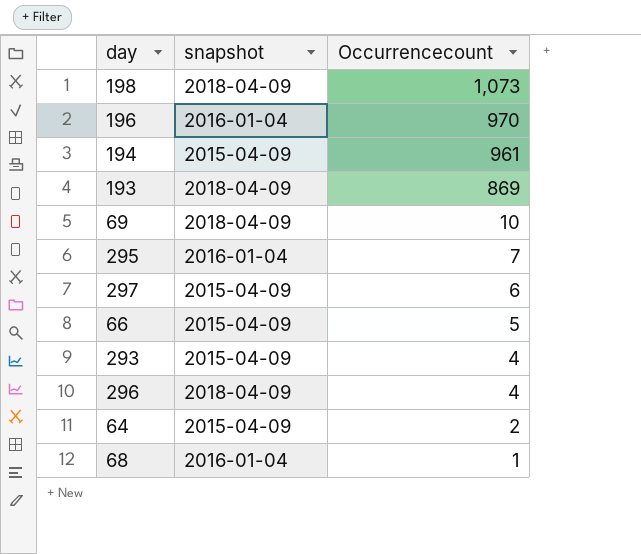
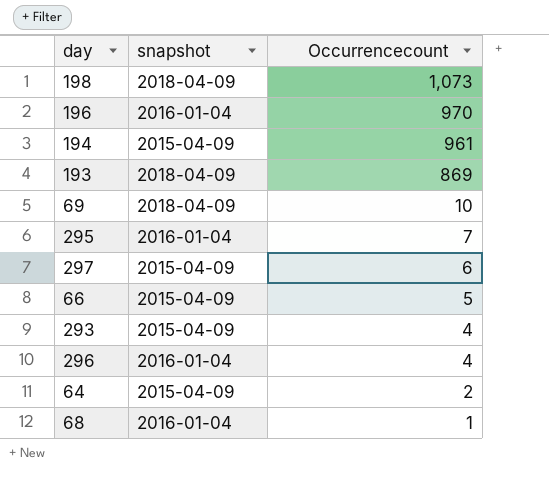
296 | snapshot: 2018-04-09 -> 2016-01-04

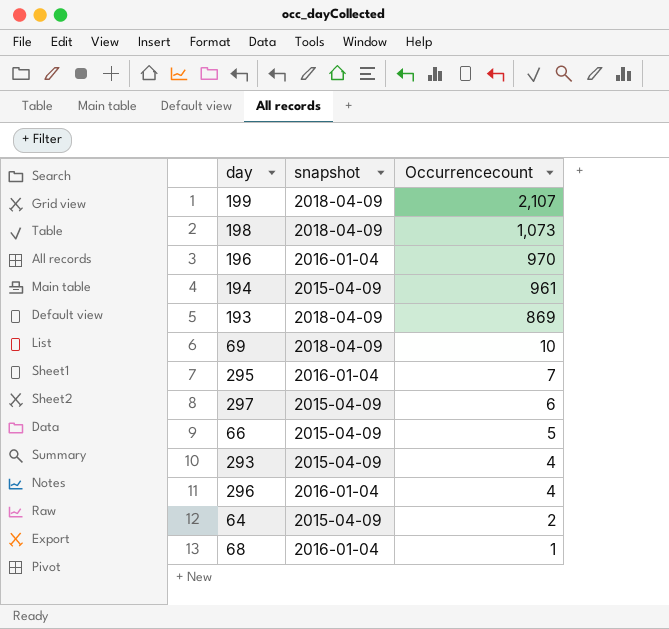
row 199: none -> 2018-04-09 | 2,107

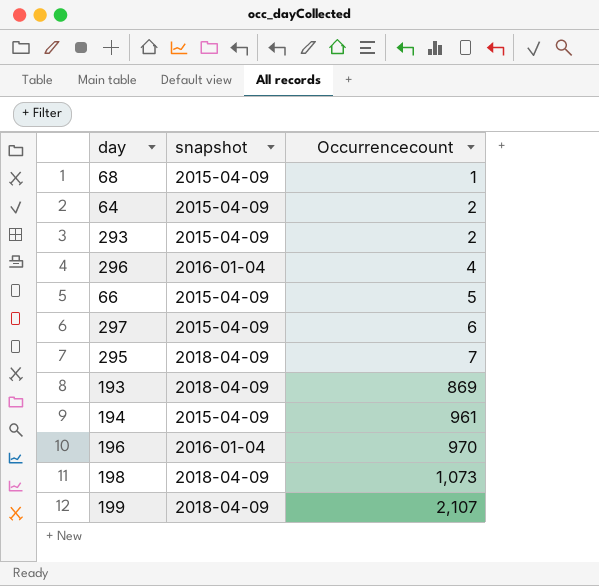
row order: Occurrencecount descending -> Occurrencecount ascending
row 69: 2018-04-09 | 10 -> none
68 | snapshot: 2016-01-04 -> 2015-04-09
293 | Occurrencecount: 4 -> 2
295 | snapshot: 2016-01-04 -> 2018-04-09

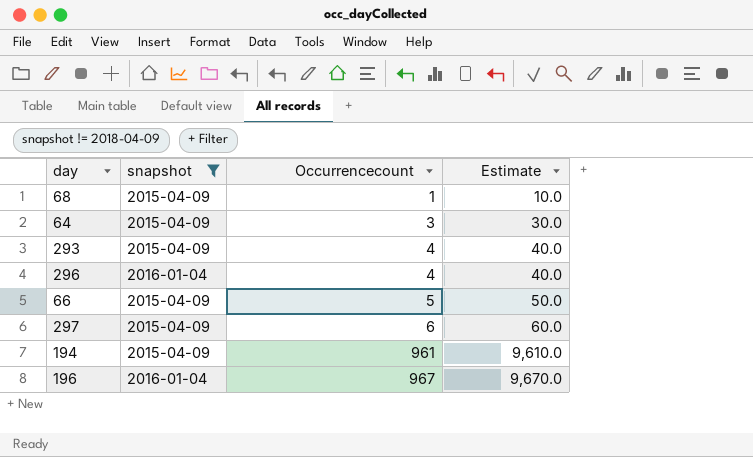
filter: none -> snapshot != 2018-04-09
column Estimate | formula: none -> [Occurrencecount] * 10
64 | Occurrencecount: 2 -> 3
293 | Occurrencecount: 2 -> 4
196 | Occurrencecount: 970 -> 967

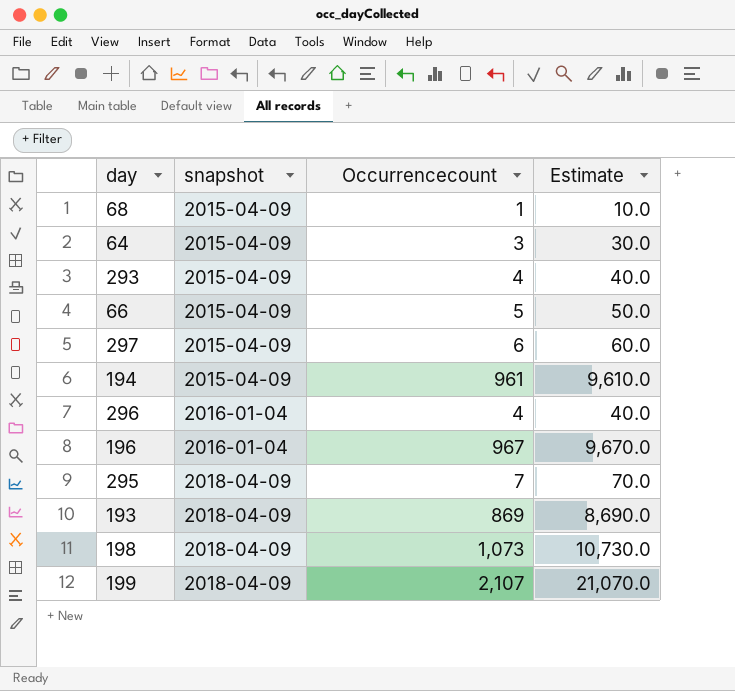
filter: snapshot != 2018-04-09 -> none
row order: Occurrencecount ascending -> snapshot ascending

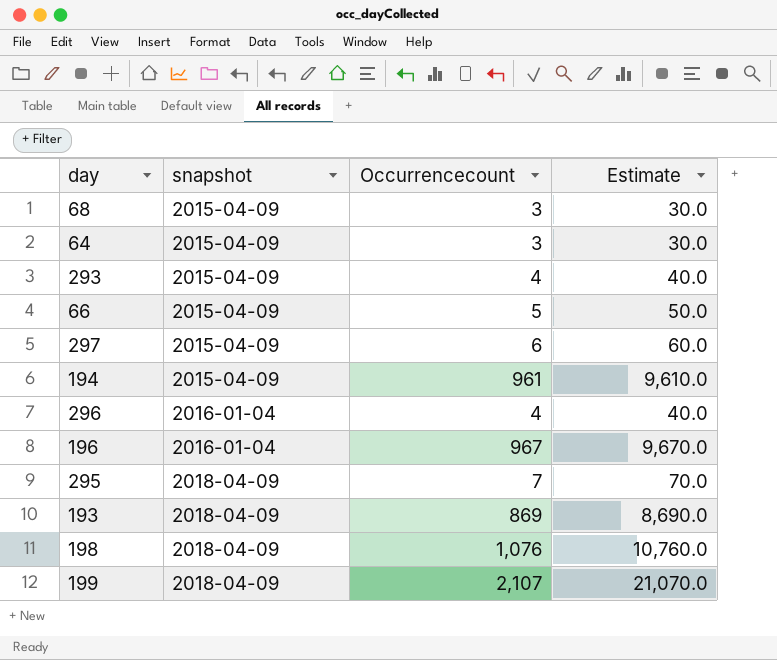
68 | Occurrencecount: 1 -> 3
68 | Estimate: 10.0 -> 30.0
198 | Occurrencecount: 1,073 -> 1,076
198 | Estimate: 10,730.0 -> 10,760.0

